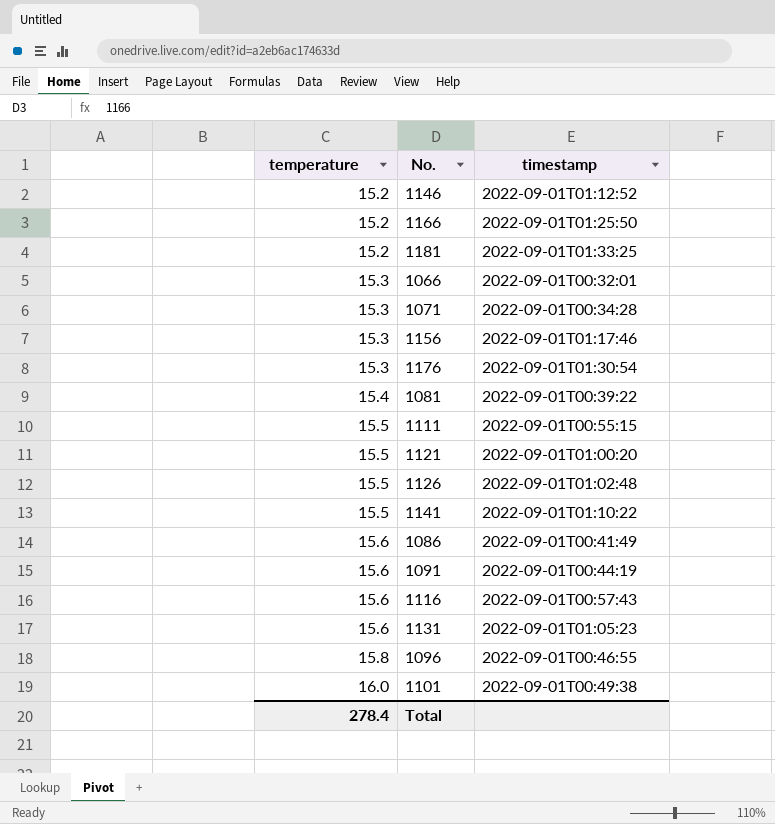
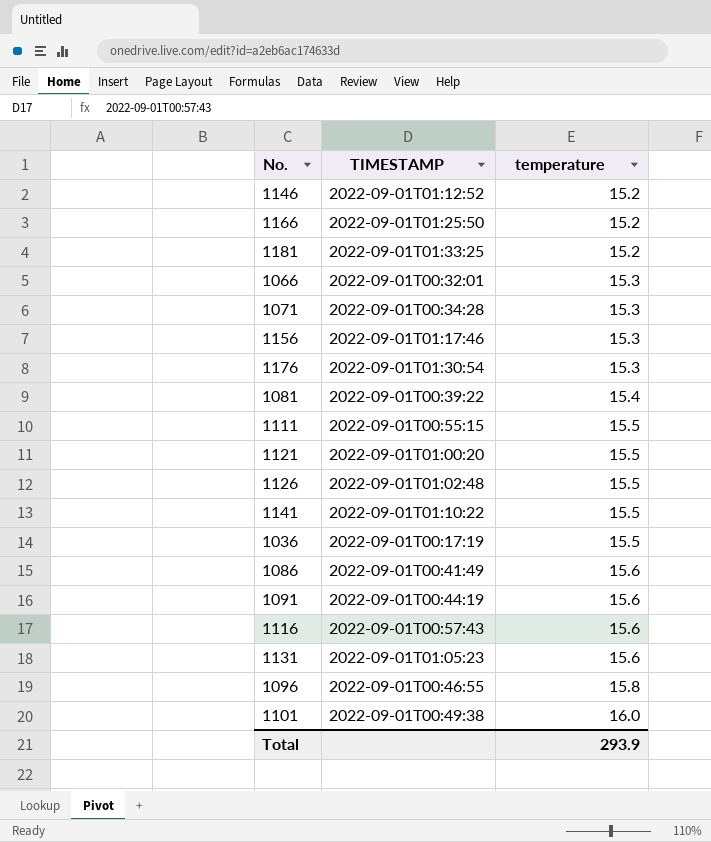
column name: timestamp -> TIMESTAMP
column temperature | position: 1 -> 3
row 1036: none -> 2022-09-01T00:17:19 | 15.5
Total | temperature: 278.4 -> 293.9

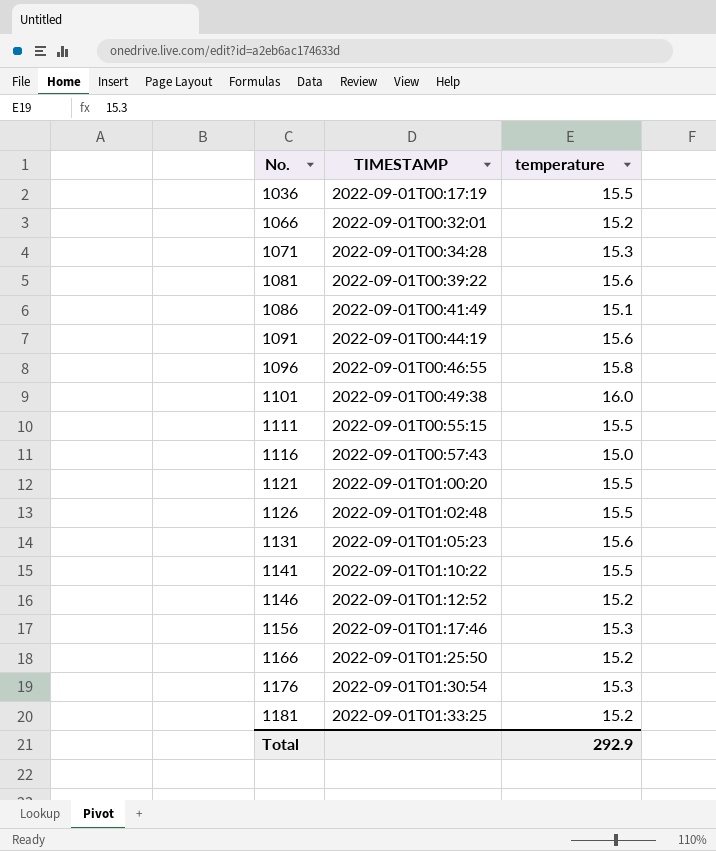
row order: temperature ascending -> No. ascending
1066 | temperature: 15.3 -> 15.2
1081 | temperature: 15.4 -> 15.6
1086 | temperature: 15.6 -> 15.1
1116 | temperature: 15.6 -> 15.0
Total | temperature: 293.9 -> 292.9

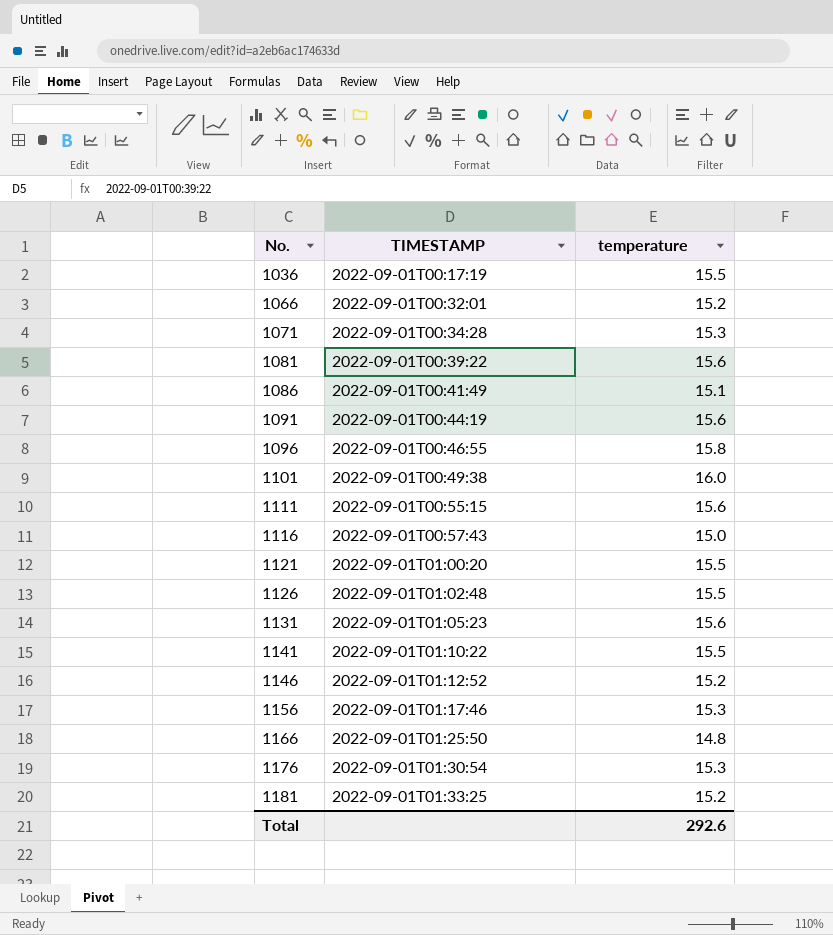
1111 | temperature: 15.5 -> 15.6
1166 | temperature: 15.2 -> 14.8
Total | temperature: 292.9 -> 292.6

